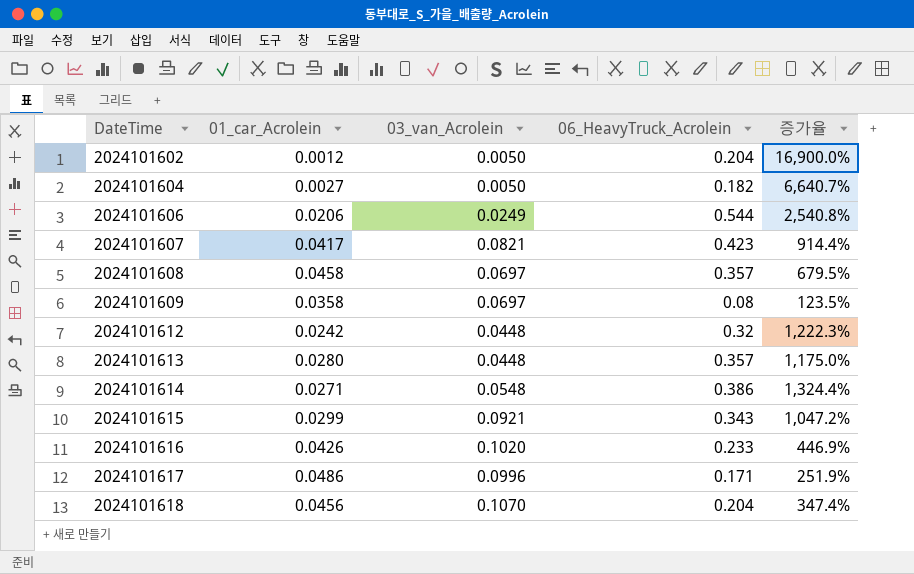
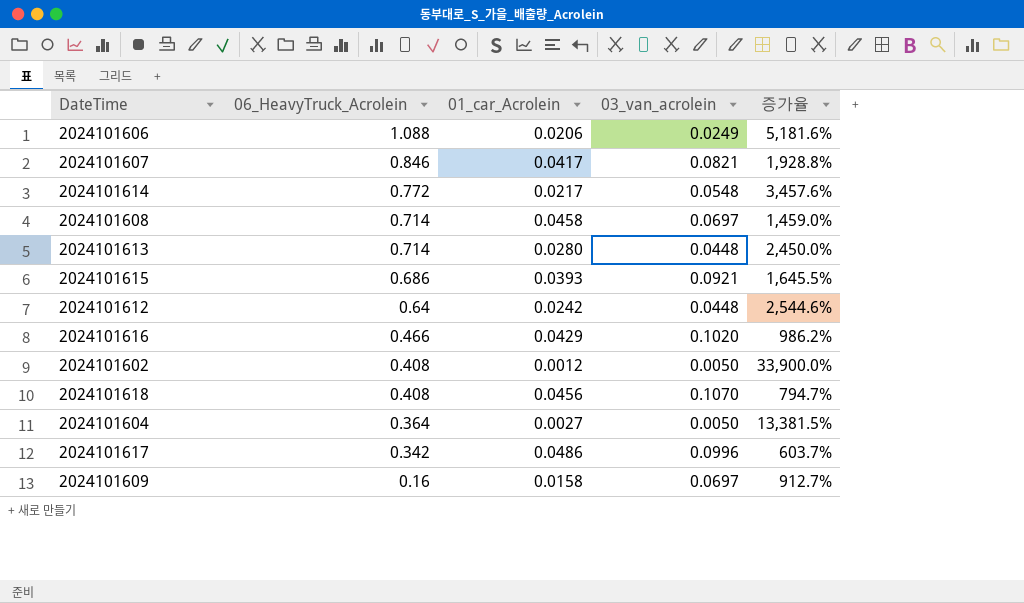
row order: DateTime ascending -> 06_HeavyTruck_Acrolein descending
column 06_HeavyTruck_Acrolein | position: 4 -> 2
column name: 03_van_Acrolein -> 03_van_acrolein
2024101606 | 06_HeavyTruck_Acrolein: 0.544 -> 1.088
2024101606 | 증가율: 2,540.8% -> 5,181.6%
2024101607 | 06_HeavyTruck_Acrolein: 0.423 -> 0.846
2024101607 | 증가율: 914.4% -> 1,928.8%
2024101614 | 06_HeavyTruck_Acrolein: 0.386 -> 0.772
2024101614 | 01_car_Acrolein: 0.0271 -> 0.0217
2024101614 | 증가율: 1,324.4% -> 3,457.6%
2024101608 | 06_HeavyTruck_Acrolein: 0.357 -> 0.714
2024101608 | 증가율: 679.5% -> 1,459.0%
2024101613 | 06_HeavyTruck_Acrolein: 0.357 -> 0.714
2024101613 | 증가율: 1,175.0% -> 2,450.0%
2024101615 | 06_HeavyTruck_Acrolein: 0.343 -> 0.686
2024101615 | 01_car_Acrolein: 0.0299 -> 0.0393
2024101615 | 증가율: 1,047.2% -> 1,645.5%
2024101612 | 06_HeavyTruck_Acrolein: 0.32 -> 0.64
2024101612 | 증가율: 1,222.3% -> 2,544.6%
2024101616 | 06_HeavyTruck_Acrolein: 0.233 -> 0.466
2024101616 | 01_car_Acrolein: 0.0426 -> 0.0429
2024101616 | 증가율: 446.9% -> 986.2%
2024101602 | 06_HeavyTruck_Acrolein: 0.204 -> 0.408
2024101602 | 증가율: 16,900.0% -> 33,900.0%
2024101618 | 06_HeavyTruck_Acrolein: 0.204 -> 0.408
2024101618 | 증가율: 347.4% -> 794.7%
2024101604 | 06_HeavyTruck_Acrolein: 0.182 -> 0.364
2024101604 | 증가율: 6,640.7% -> 13,381.5%
2024101617 | 06_HeavyTruck_Acrolein: 0.171 -> 0.342
2024101617 | 증가율: 251.9% -> 603.7%
2024101609 | 06_HeavyTruck_Acrolein: 0.08 -> 0.16
2024101609 | 01_car_Acrolein: 0.0358 -> 0.0158
2024101609 | 증가율: 123.5% -> 912.7%

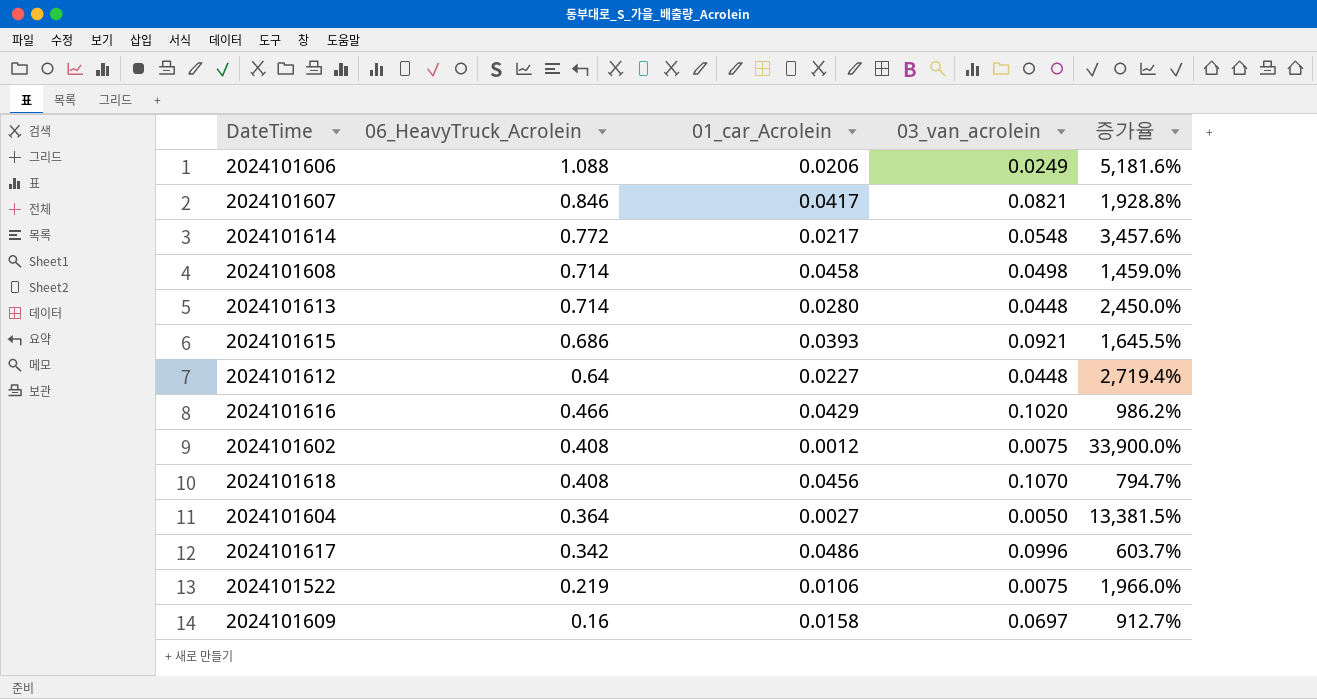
2024101608 | 03_van_acrolein: 0.0697 -> 0.0498
2024101612 | 01_car_Acrolein: 0.0242 -> 0.0227
2024101612 | 증가율: 2,544.6% -> 2,719.4%
2024101602 | 03_van_acrolein: 0.0050 -> 0.0075
row 2024101522: none -> 0.219 | 0.0106 | 0.0075 | 1,966.0%

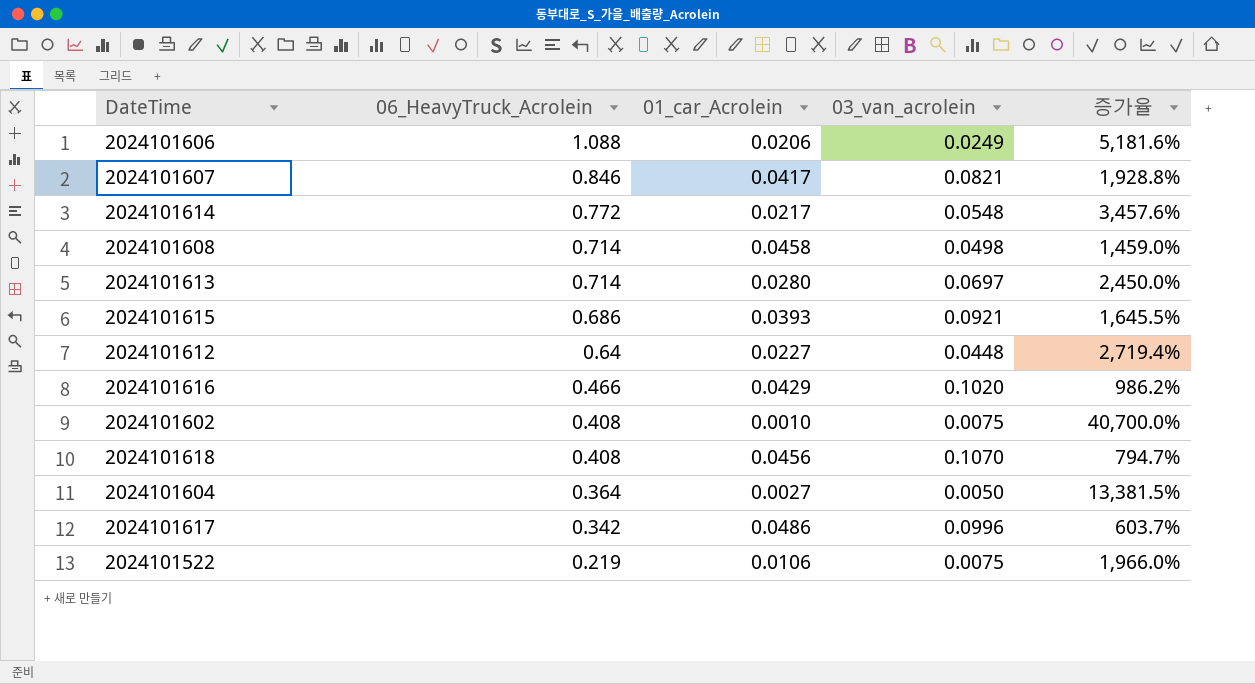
row 2024101609: 0.16 | 0.0158 | 0.0697 | 912.7% -> none
2024101613 | 03_van_acrolein: 0.0448 -> 0.0697
2024101602 | 01_car_Acrolein: 0.0012 -> 0.0010
2024101602 | 증가율: 33,900.0% -> 40,700.0%

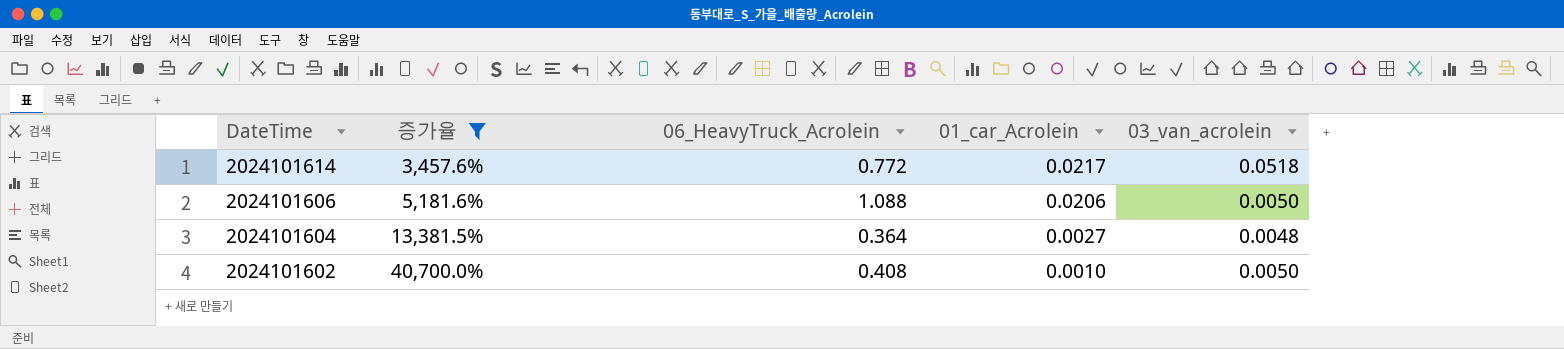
filter: none -> 증가율 >= 3,457.6%
row order: 06_HeavyTruck_Acrolein descending -> DateTime descending
column 증가율 | position: 5 -> 2
2024101614 | 03_van_acrolein: 0.0548 -> 0.0518
2024101606 | 03_van_acrolein: 0.0249 -> 0.0050
2024101604 | 03_van_acrolein: 0.0050 -> 0.0048
2024101602 | 03_van_acrolein: 0.0075 -> 0.0050

